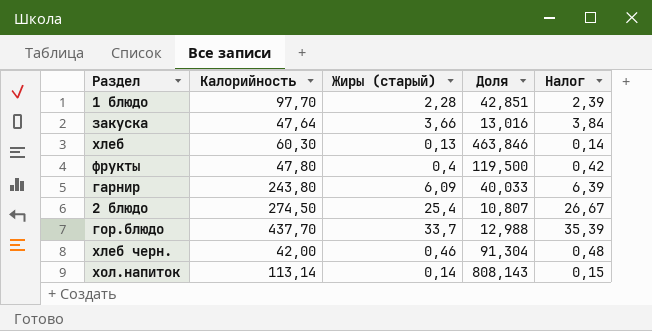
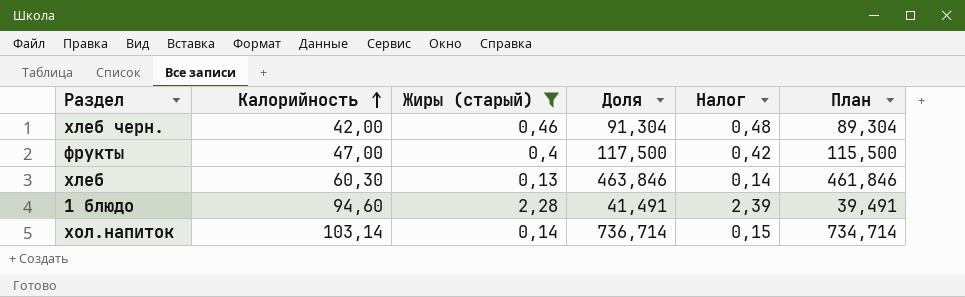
filter: none -> Жиры (старый) <= 2,28
row order: none -> Калорийность ascending
column План | formula: none -> [Доля] - 2
фрукты | Калорийность: 47,80 -> 47,00
фрукты | Доля: 119,500 -> 117,500
1 блюдо | Калорийность: 97,70 -> 94,60
1 блюдо | Доля: 42,851 -> 41,491
хол.напиток | Калорийность: 113,14 -> 103,14
хол.напиток | Доля: 808,143 -> 736,714

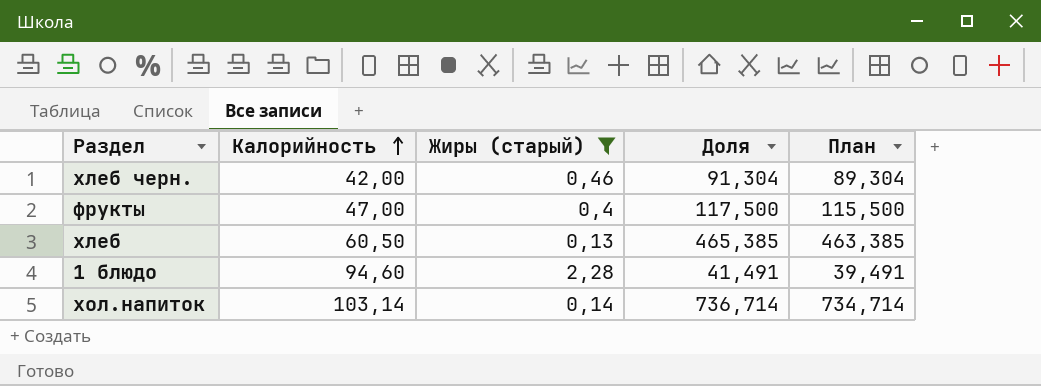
column Налог | formula: [Жиры (старый)] * 1,05 -> none
хлеб | Калорийность: 60,30 -> 60,50
хлеб | Доля: 463,846 -> 465,385
хлеб | План: 461,846 -> 463,385

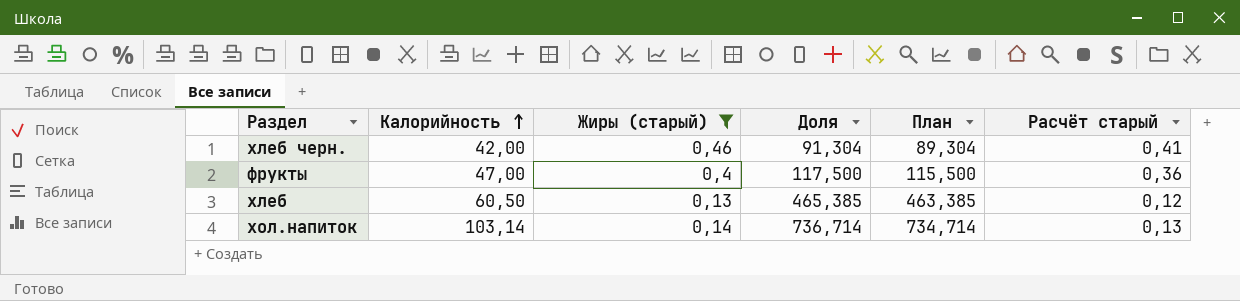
column Расчёт старый | formula: none -> [Жиры (старый)] * 0,9
row 1 блюдо: 94,60 | 2,28 | 41,491 | 39,491 -> none

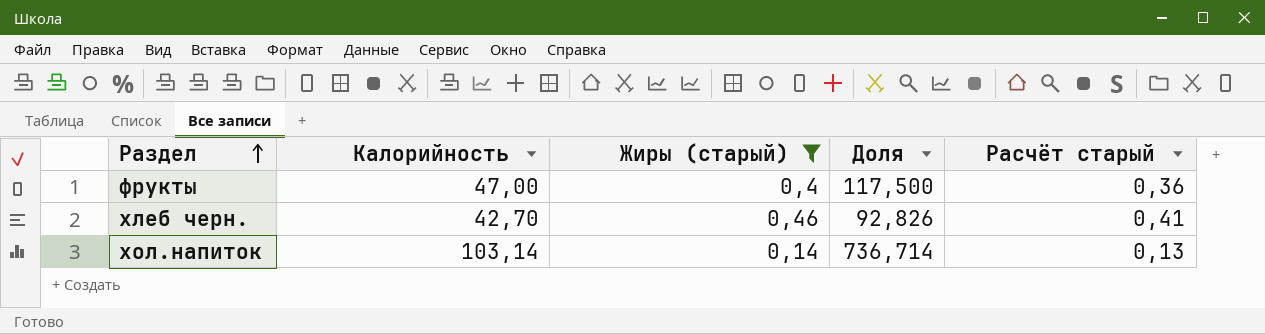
row order: Калорийность ascending -> Раздел ascending
column План | formula: [Доля] - 2 -> none
row хлеб: 60,50 | 0,13 | 465,385 | 463,385 | 0,12 -> none
хлеб черн. | Калорийность: 42,00 -> 42,70
хлеб черн. | Доля: 91,304 -> 92,826

